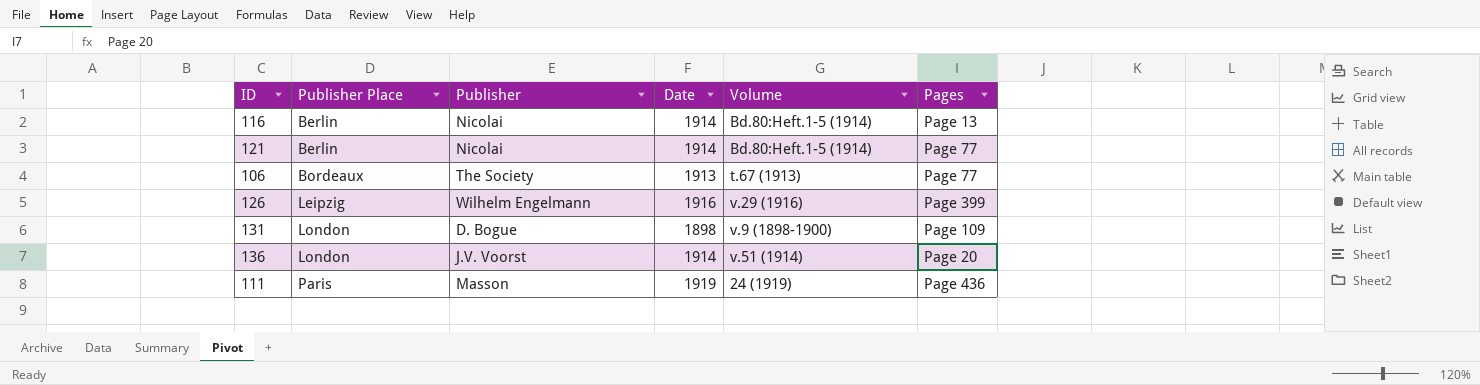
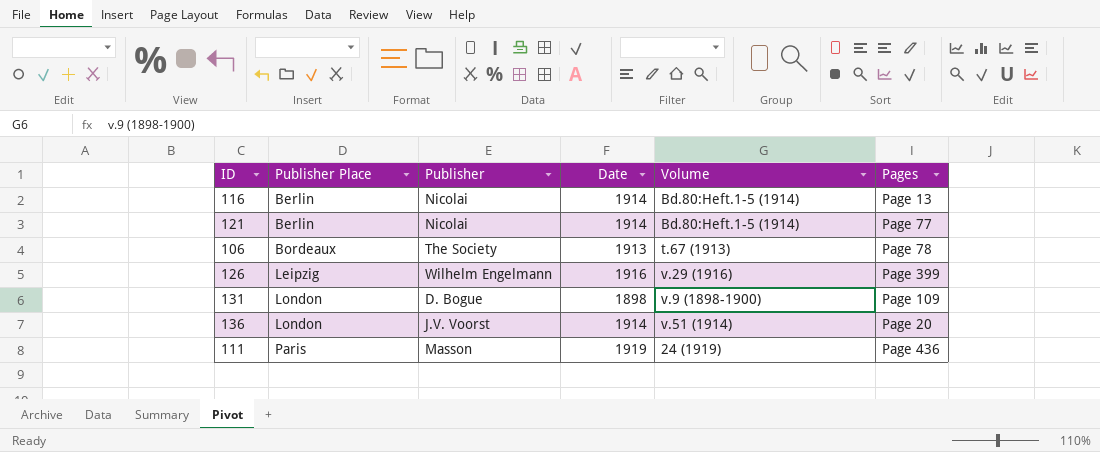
106 | Pages: Page 77 -> Page 78

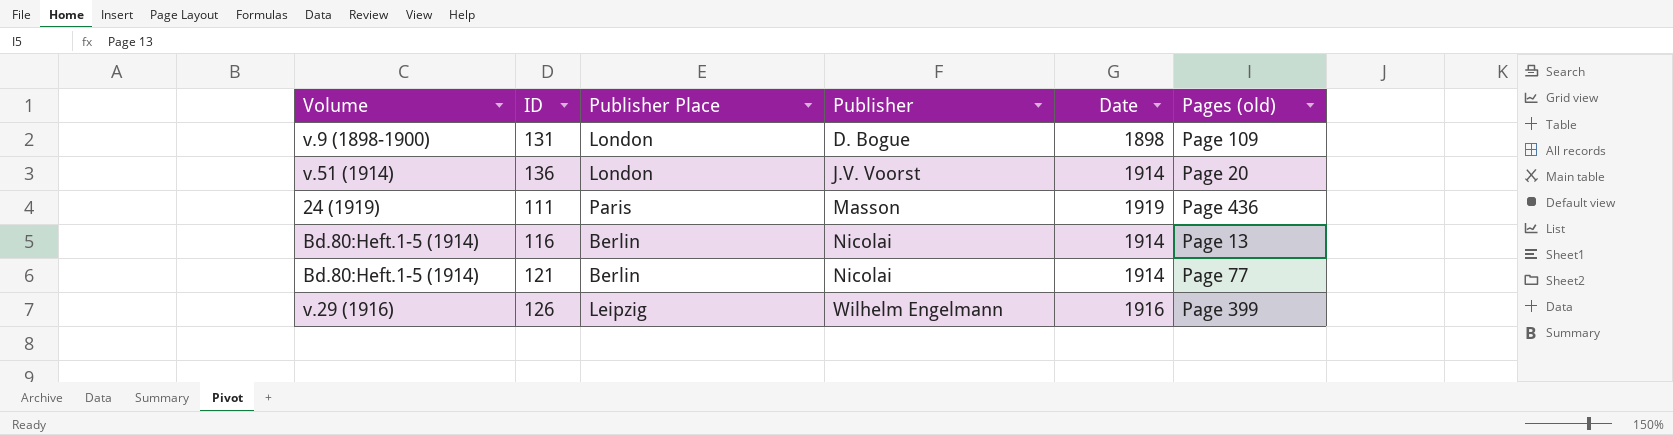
row order: Publisher Place ascending -> Publisher ascending
column Volume | position: 5 -> 1
column name: Pages -> Pages (old)
row 106: Bordeaux | The Society | 1913 | t.67 (1913) | Page 78 -> none

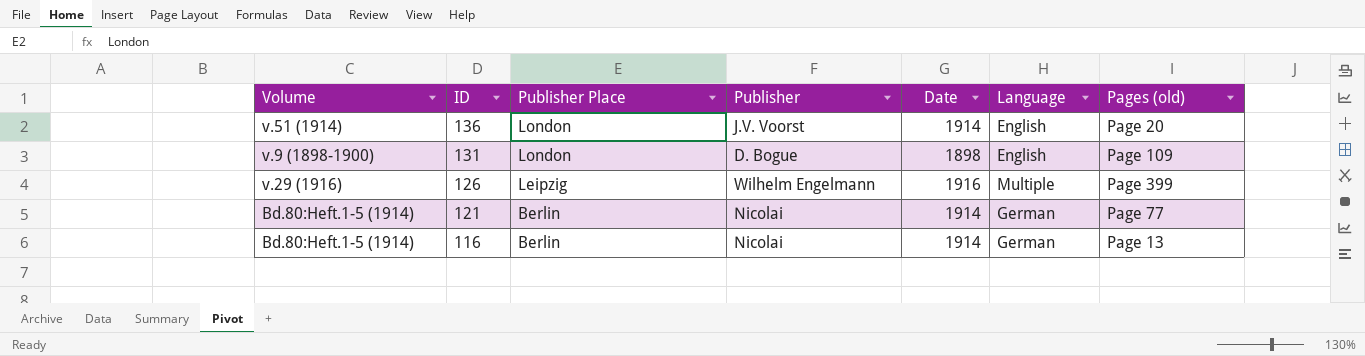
row order: Publisher ascending -> ID descending
column Language | position: none -> 6
row 111: 24 (1919) | Paris | Masson | 1919 | Page 436 -> none

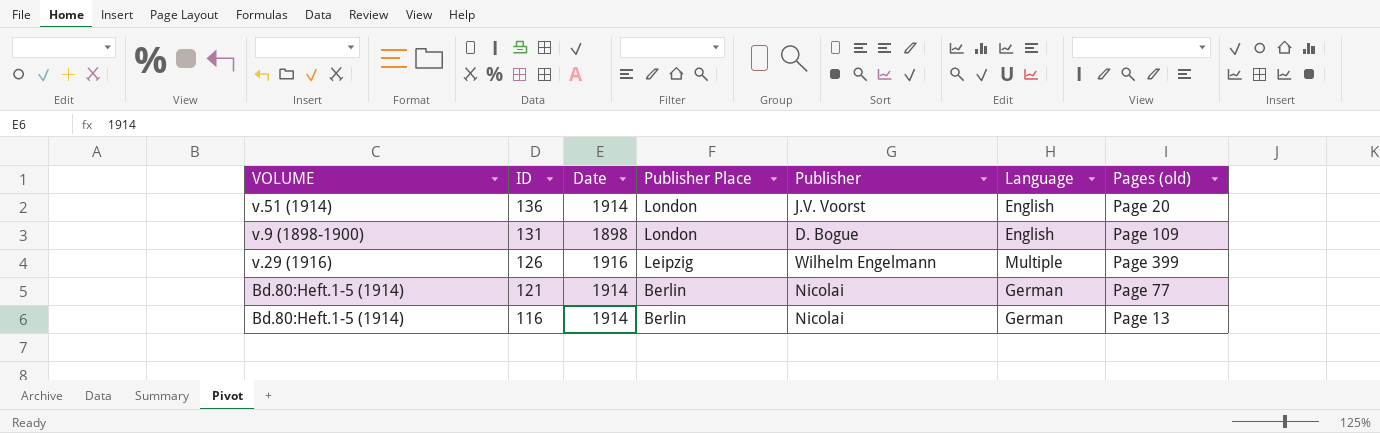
column name: Volume -> VOLUME
column Date | position: 5 -> 3

